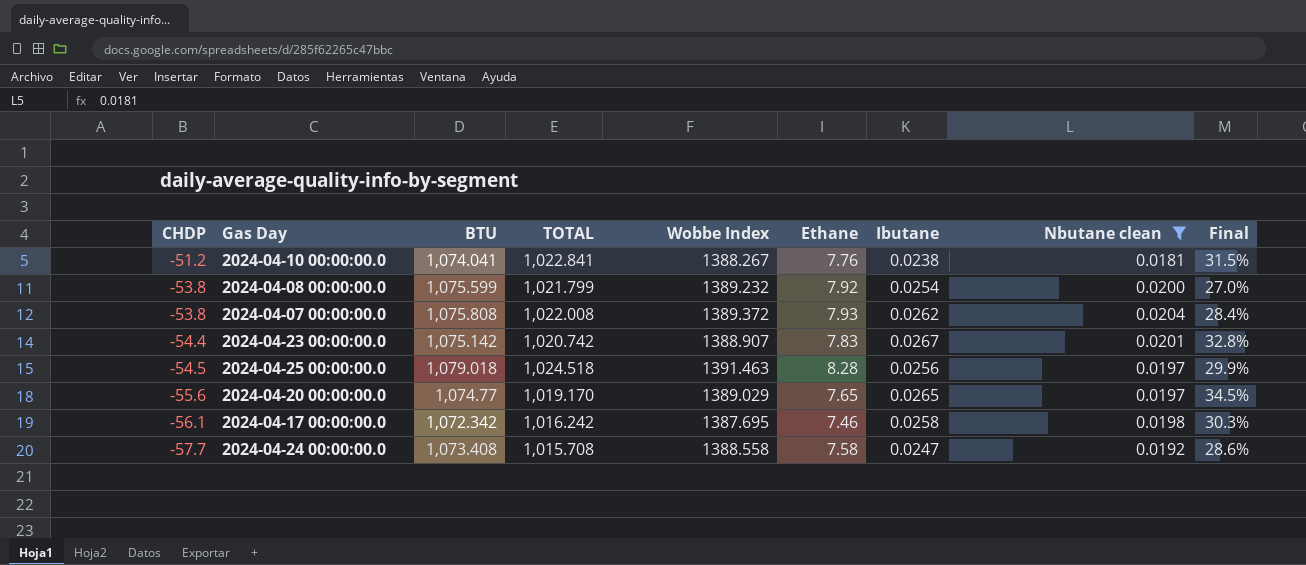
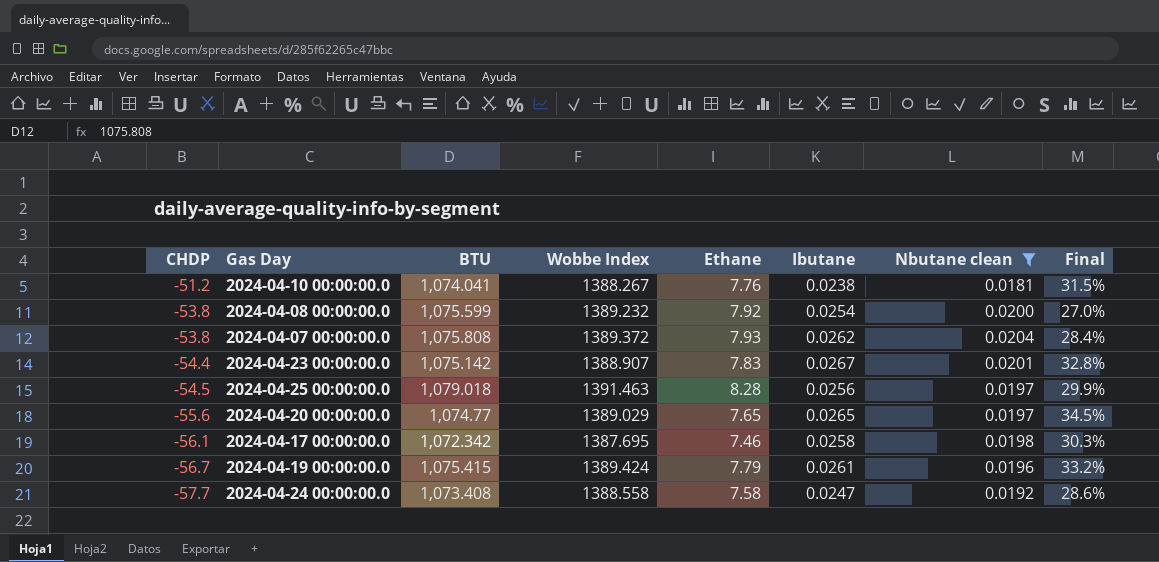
column TOTAL | formula: [CHDP] + [BTU] -> none
row 2024-04-19 00:00:00.0: none -> -56.7 | 1,075.415 | 1389.424 | 7.79 | 0.0261 | 0.0196 | 33.2%

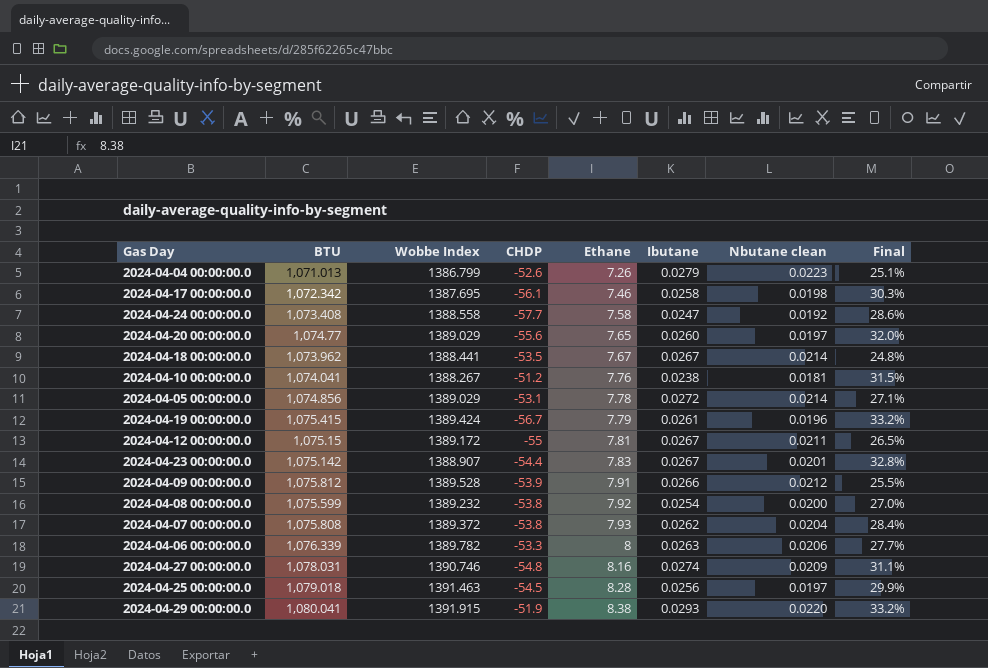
filter: Nbutane clean <= 0.0204 -> none
row order: CHDP descending -> Ethane ascending
column CHDP | position: 1 -> 4
2024-04-20 00:00:00.0 | Ibutane: 0.0265 -> 0.0260
2024-04-20 00:00:00.0 | Final: 34.5% -> 32.0%

